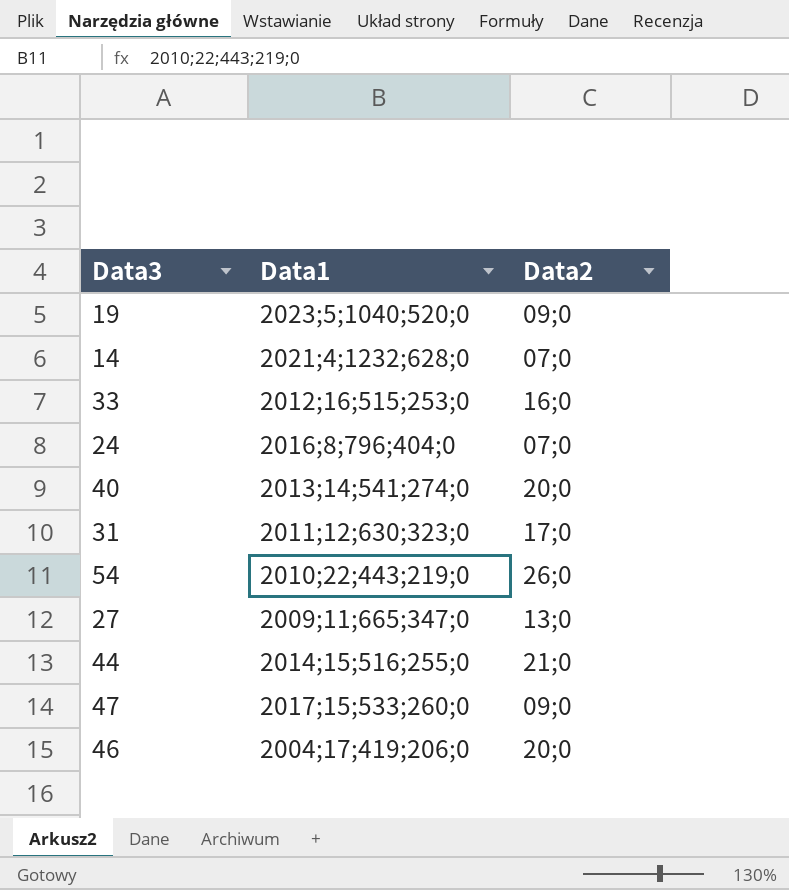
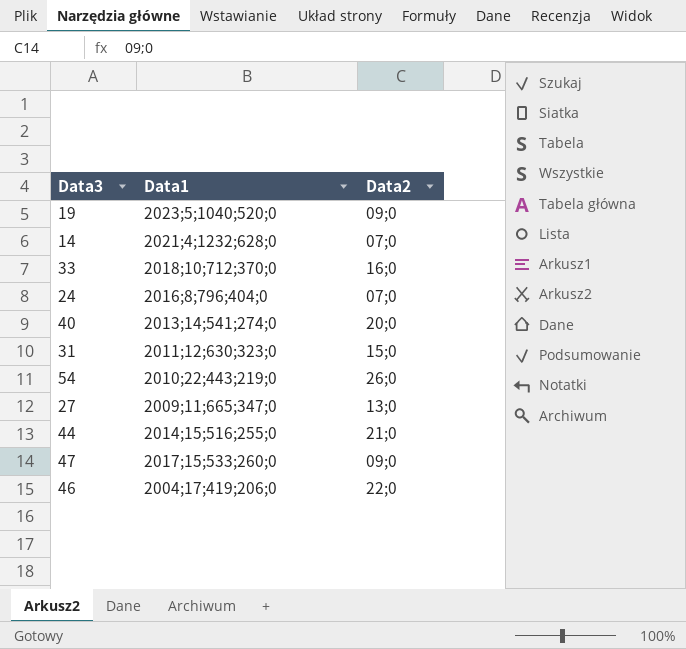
33 | Data1: 2012;16;515;253;0 -> 2018;10;712;370;0
31 | Data2: 17;0 -> 15;0
46 | Data2: 20;0 -> 22;0

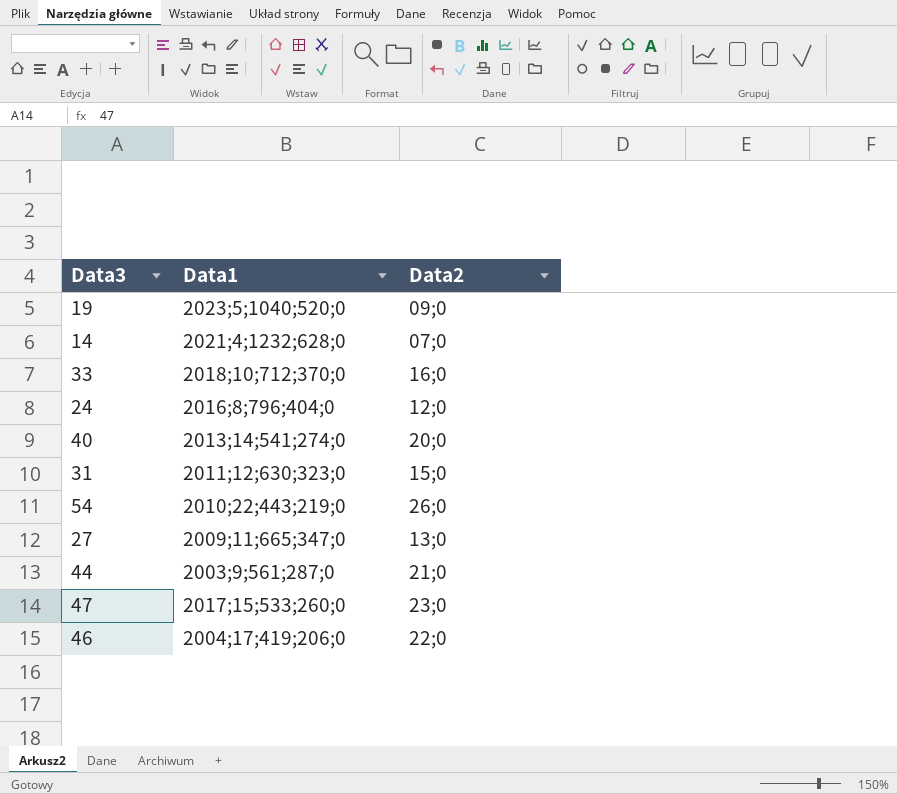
24 | Data2: 07;0 -> 12;0
44 | Data1: 2014;15;516;255;0 -> 2003;9;561;287;0
47 | Data2: 09;0 -> 23;0

